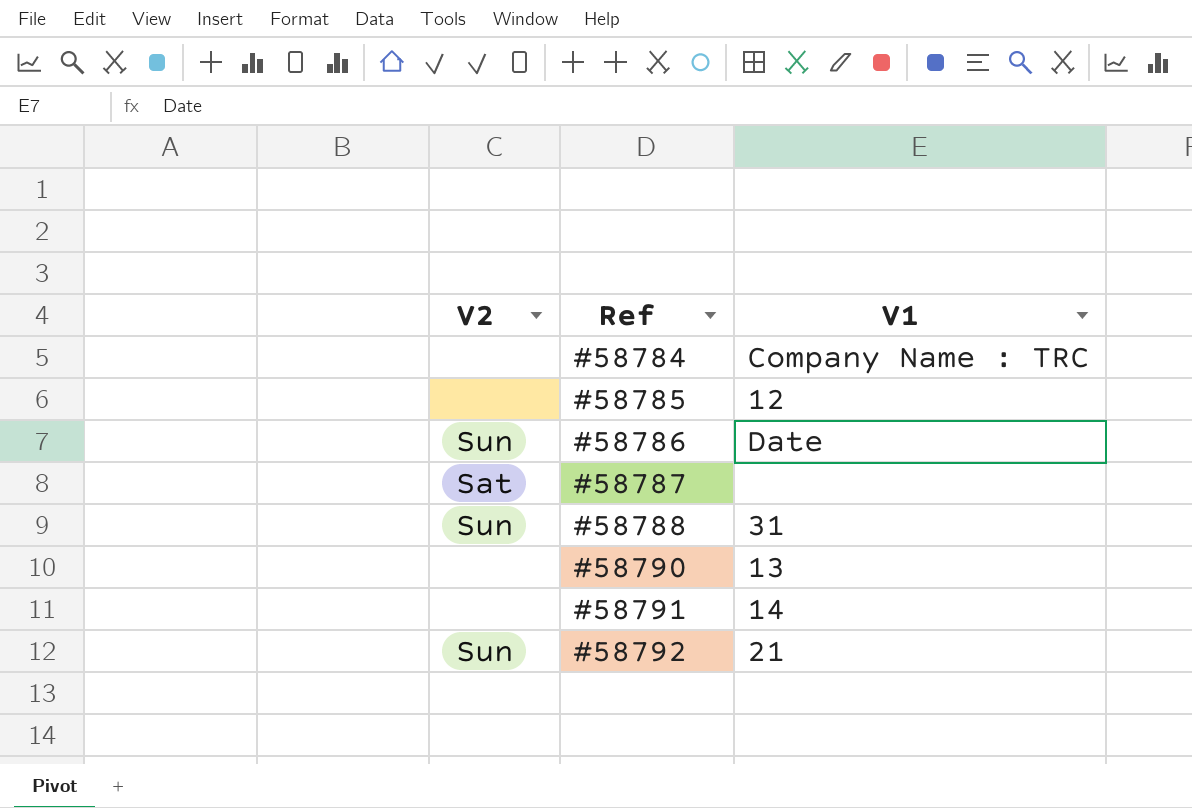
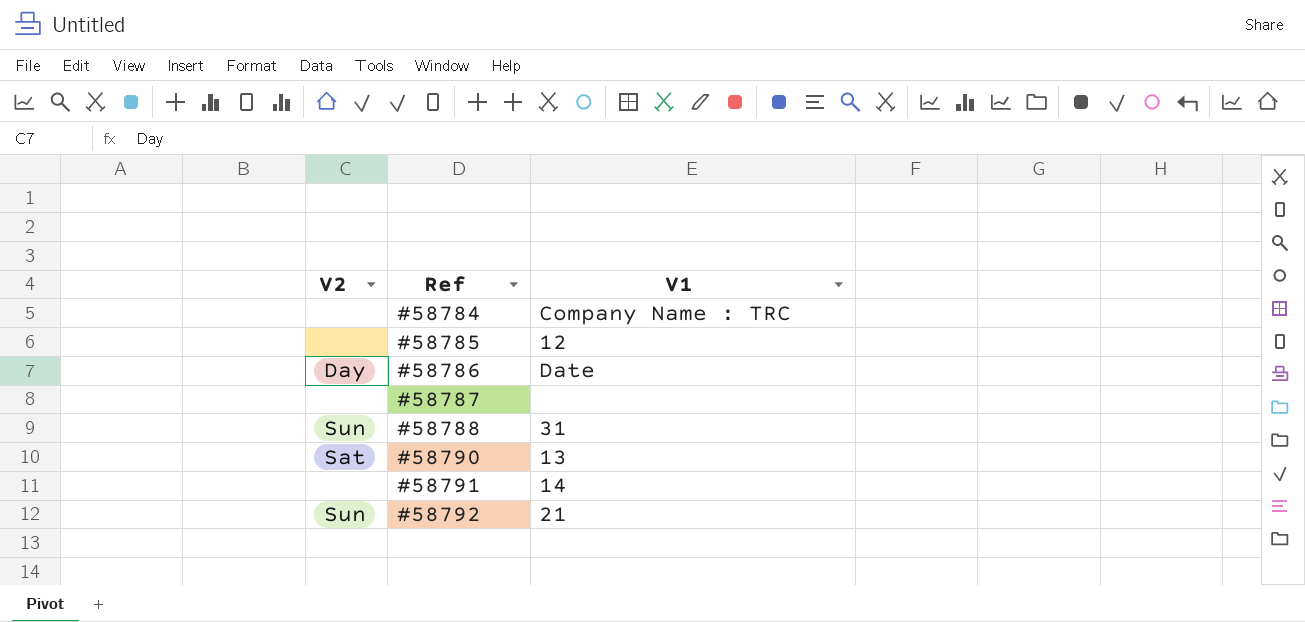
#58786 | V2: Sun -> Day
#58787 | V2: Sat -> none
#58790 | V2: none -> Sat

